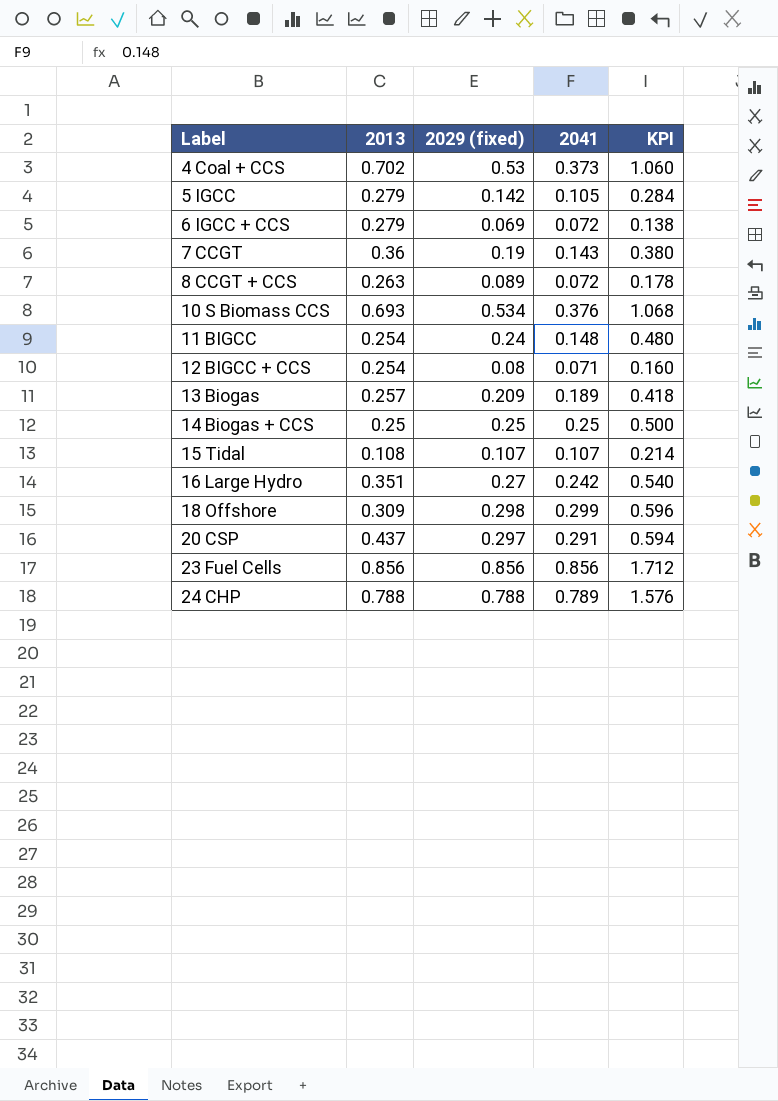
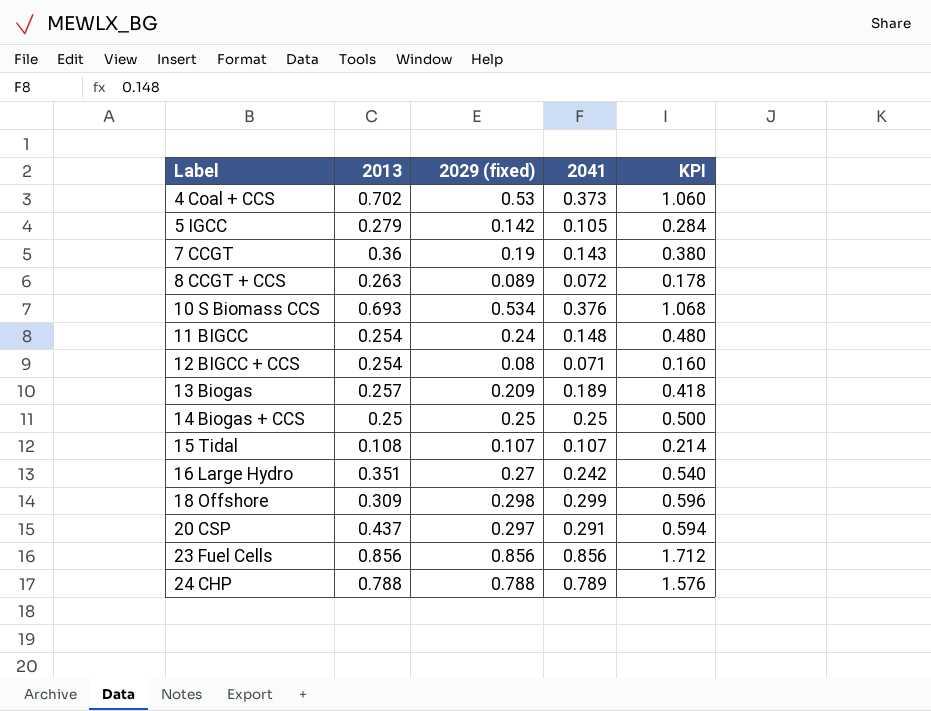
row 6 IGCC + CCS: 0.279 | 0.069 | 0.072 | 0.138 -> none

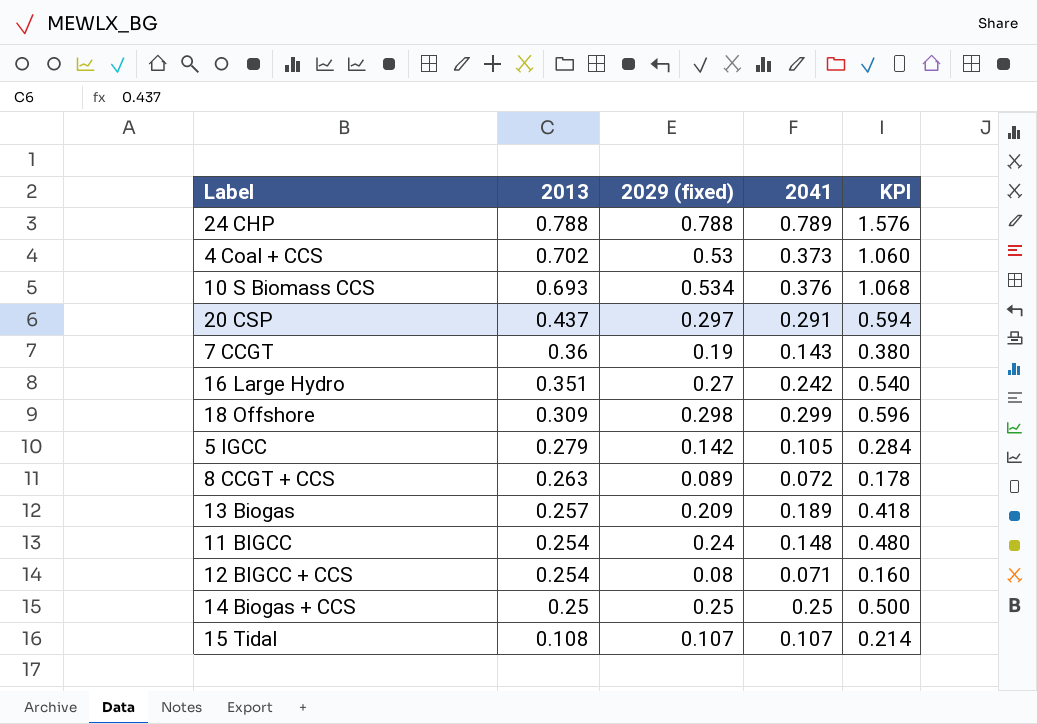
row order: Label ascending -> 2013 descending
row 23 Fuel Cells: 0.856 | 0.856 | 0.856 | 1.712 -> none

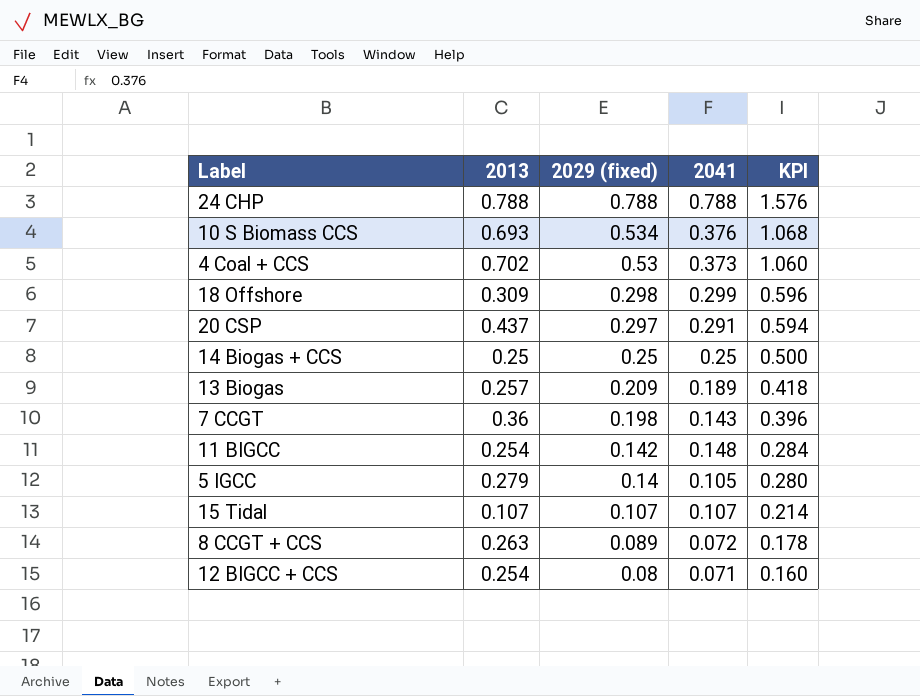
row order: 2013 descending -> 2029 (fixed) descending
row 16 Large Hydro: 0.351 | 0.27 | 0.242 | 0.540 -> none
24 CHP | 2041: 0.789 -> 0.788
7 CCGT | 2029 (fixed): 0.19 -> 0.198
7 CCGT | KPI: 0.380 -> 0.396
11 BIGCC | 2029 (fixed): 0.24 -> 0.142
11 BIGCC | KPI: 0.480 -> 0.284
5 IGCC | 2029 (fixed): 0.142 -> 0.14
5 IGCC | KPI: 0.284 -> 0.280
15 Tidal | 2013: 0.108 -> 0.107

